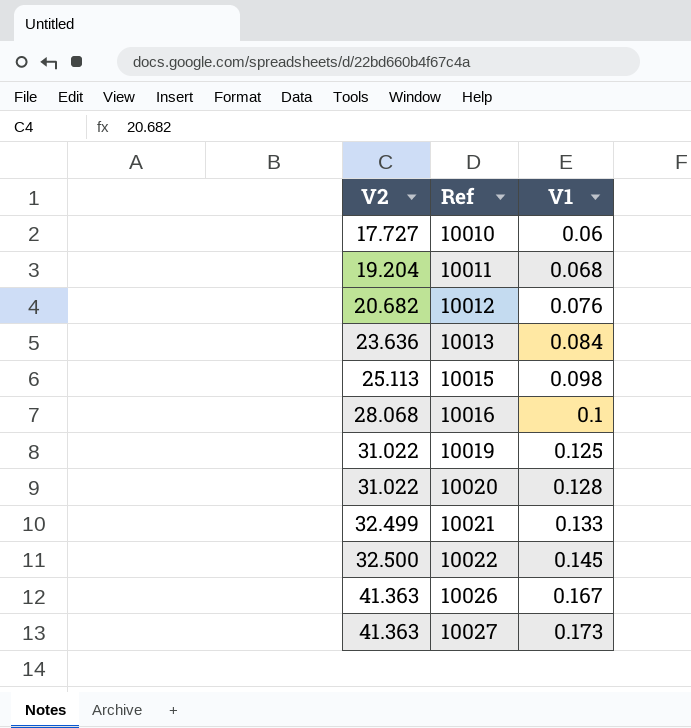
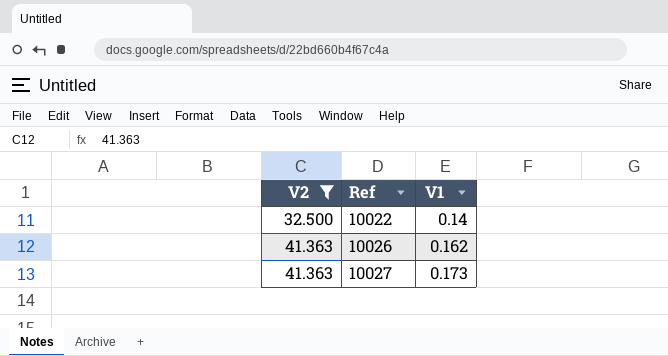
filter: none -> V2 >= 32.500
10022 | V1: 0.145 -> 0.14
10026 | V1: 0.167 -> 0.162

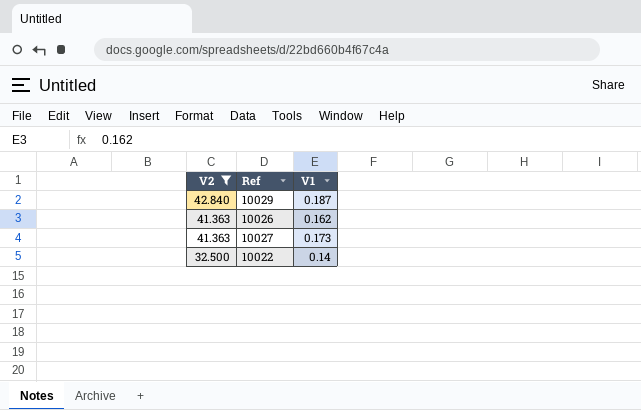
row order: V2 ascending -> V2 descending
row 10029: none -> 42.840 | 0.187

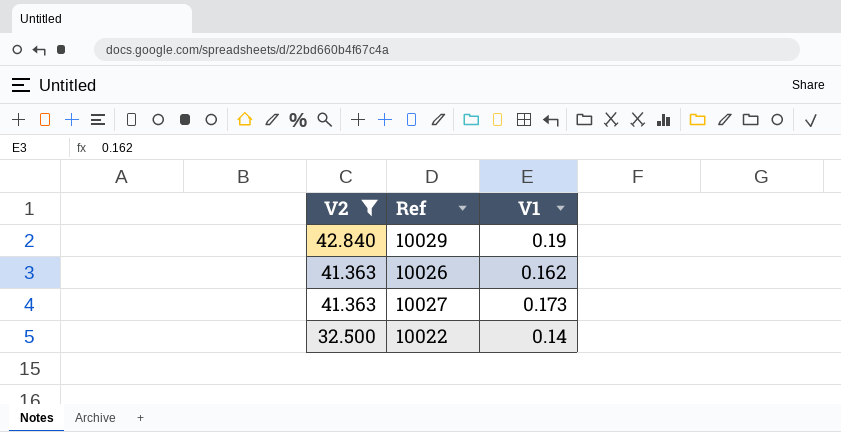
10029 | V1: 0.187 -> 0.19

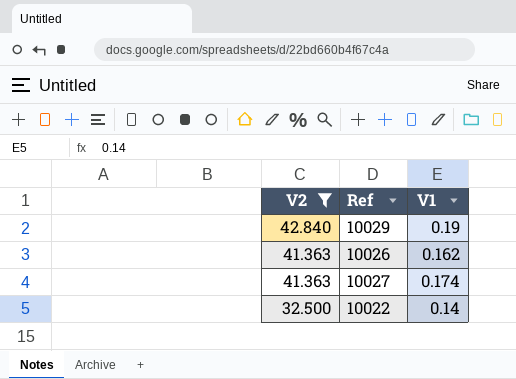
10027 | V1: 0.173 -> 0.174

